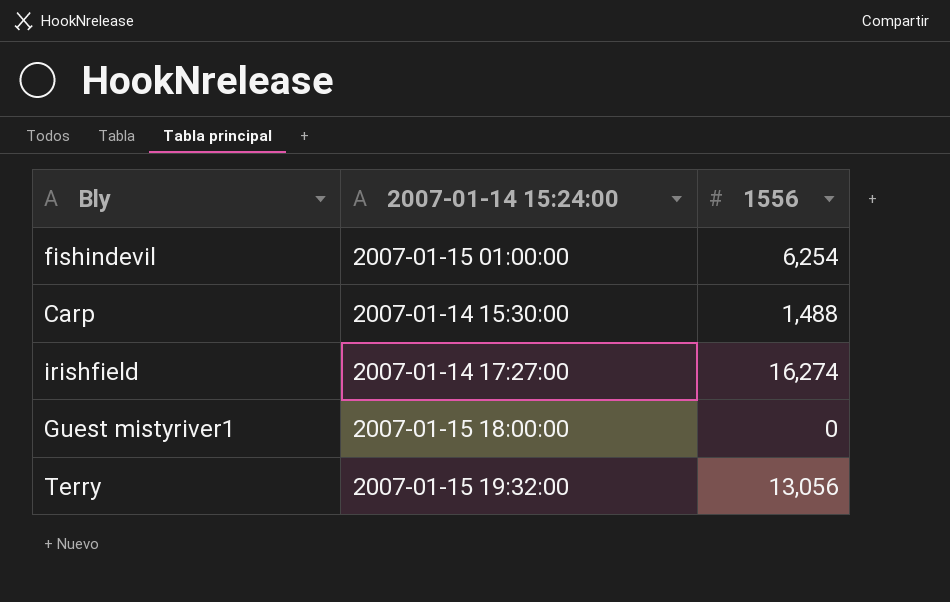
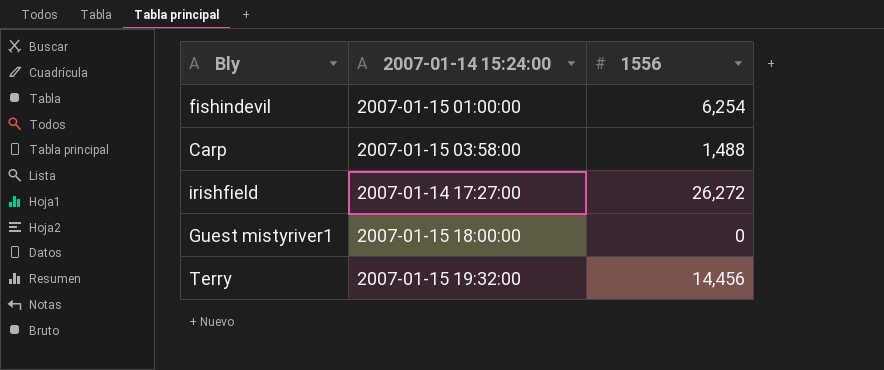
Carp | 2007-01-14 15:24:00: 2007-01-14 15:30:00 -> 2007-01-15 03:58:00
irishfield | 1556: 16,274 -> 26,272
Terry | 1556: 13,056 -> 14,456

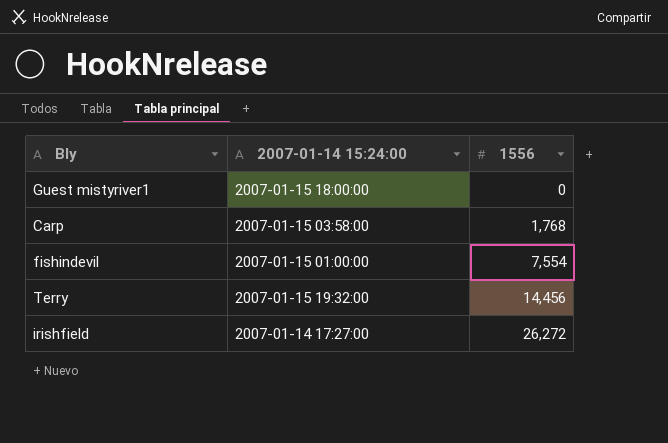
row order: none -> 1556 ascending
Carp | 1556: 1,488 -> 1,768
fishindevil | 1556: 6,254 -> 7,554

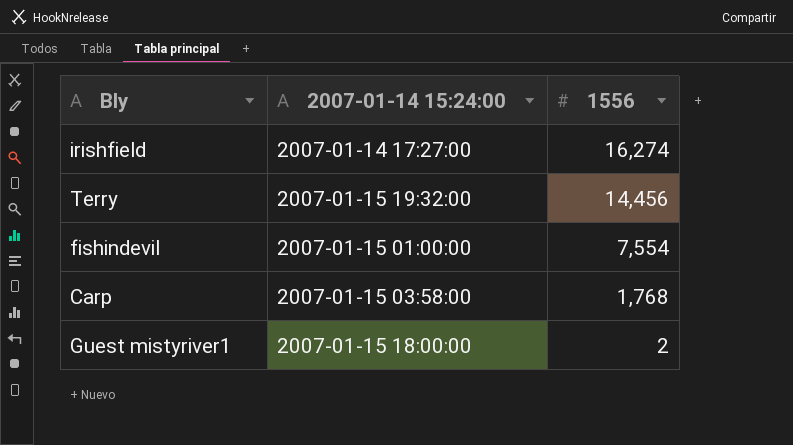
row order: 1556 ascending -> 1556 descending
irishfield | 1556: 26,272 -> 16,274
Guest mistyriver1 | 1556: 0 -> 2

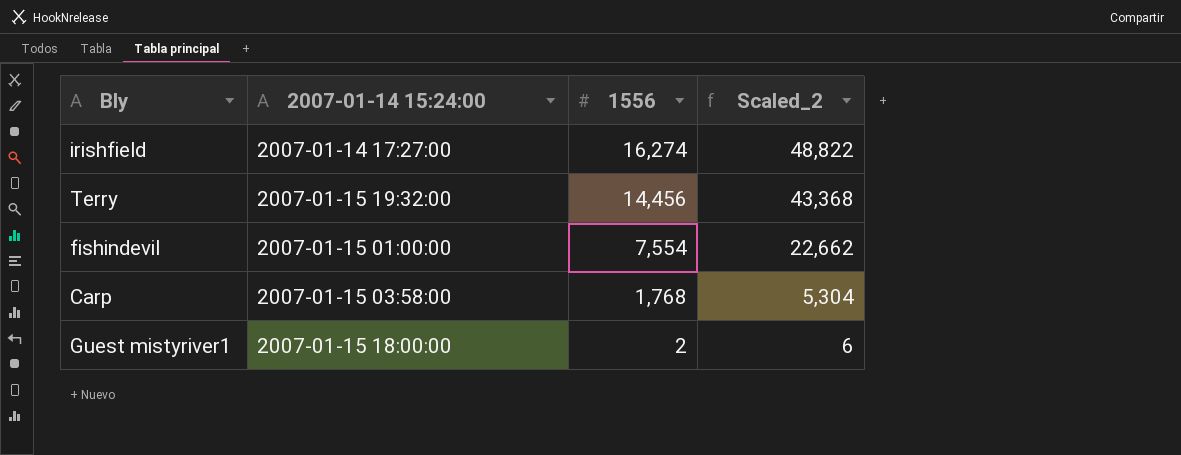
column Scaled_2 | formula: none -> [1556] * 3

